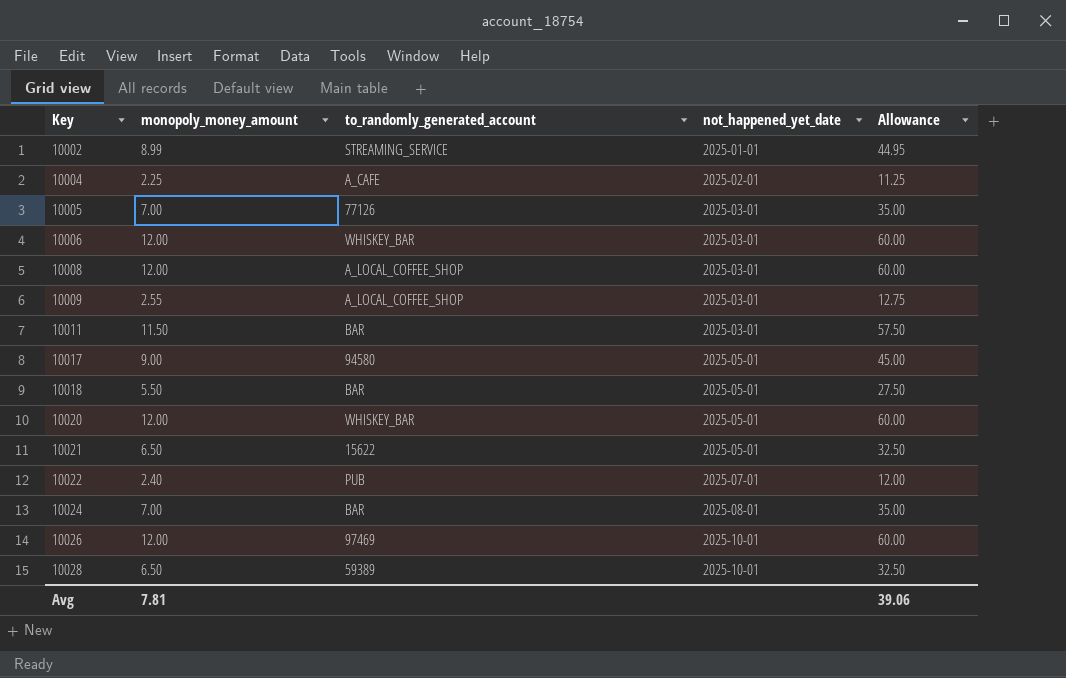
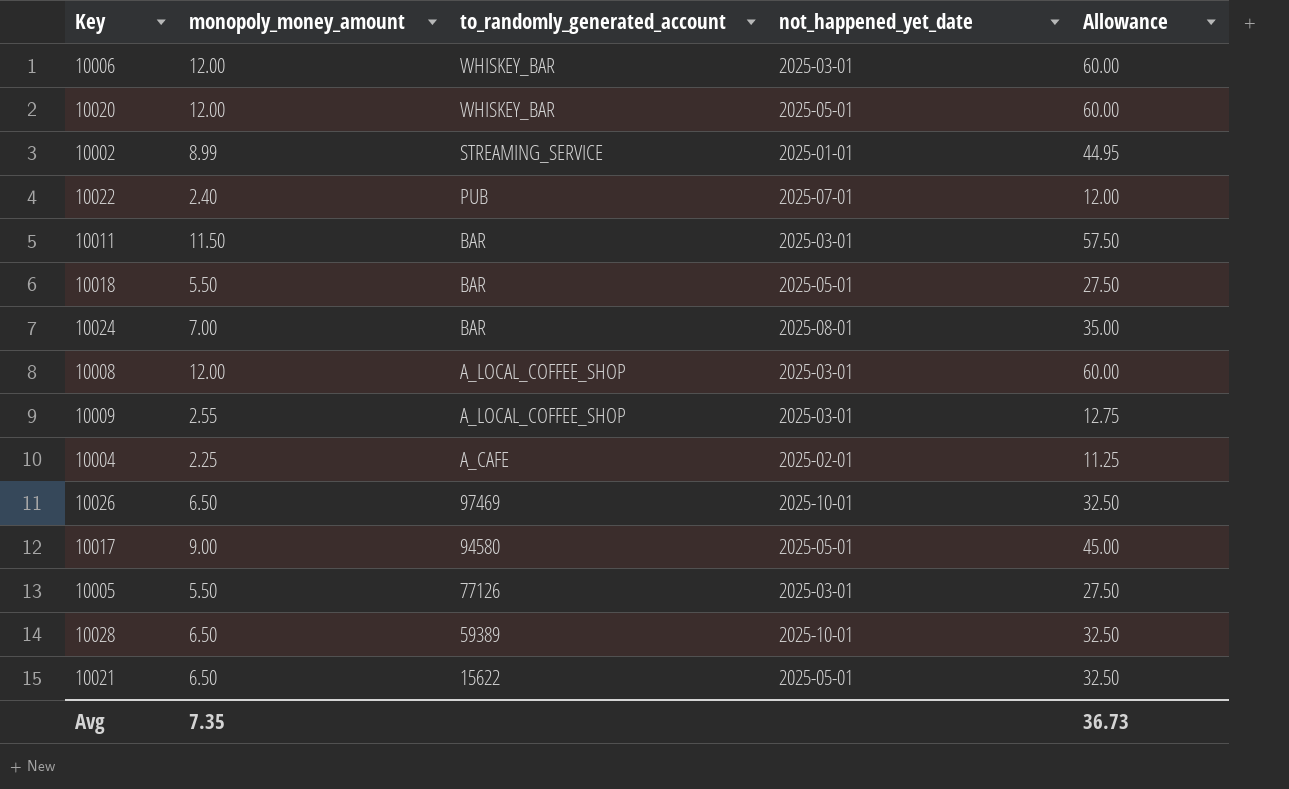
row order: Key ascending -> to_randomly_generated_account descending
10026 | monopoly_money_amount: 12.00 -> 6.50
10026 | Allowance: 60.00 -> 32.50
10005 | monopoly_money_amount: 7.00 -> 5.50
10005 | Allowance: 35.00 -> 27.50
Avg | monopoly_money_amount: 7.81 -> 7.35
Avg | Allowance: 39.06 -> 36.73

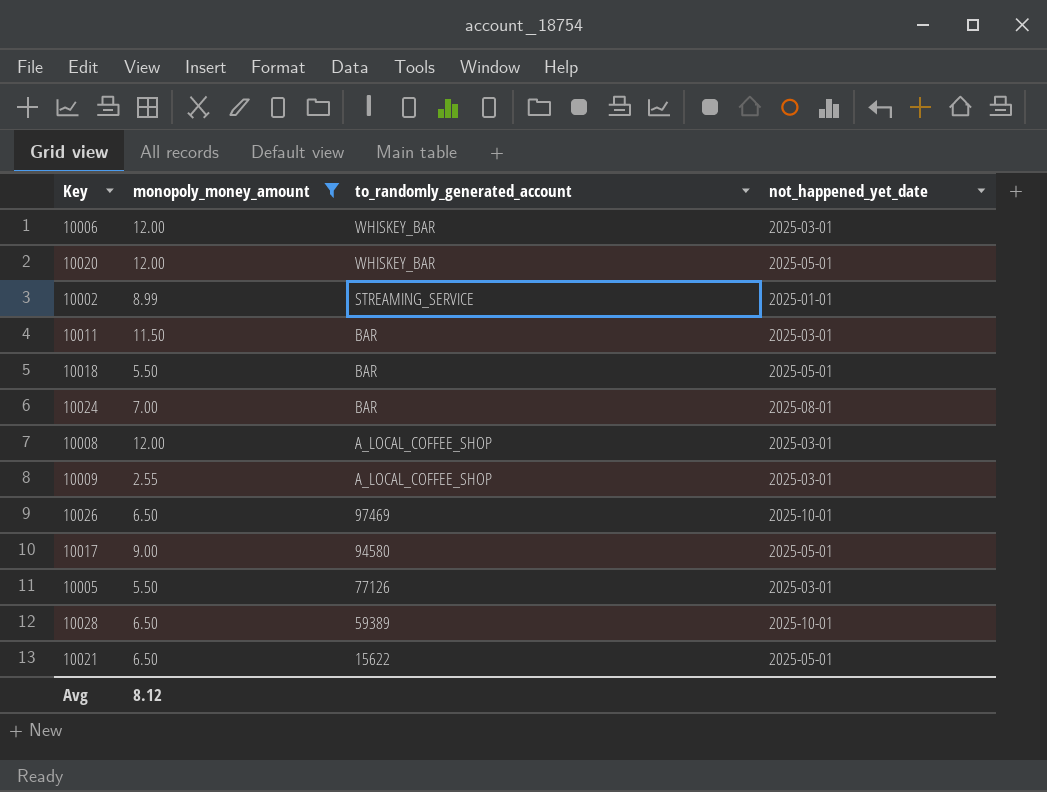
filter: none -> monopoly_money_amount >= 2.55
column Allowance | formula: [monopoly_money_amount] * 5 -> none
Avg | monopoly_money_amount: 7.35 -> 8.12

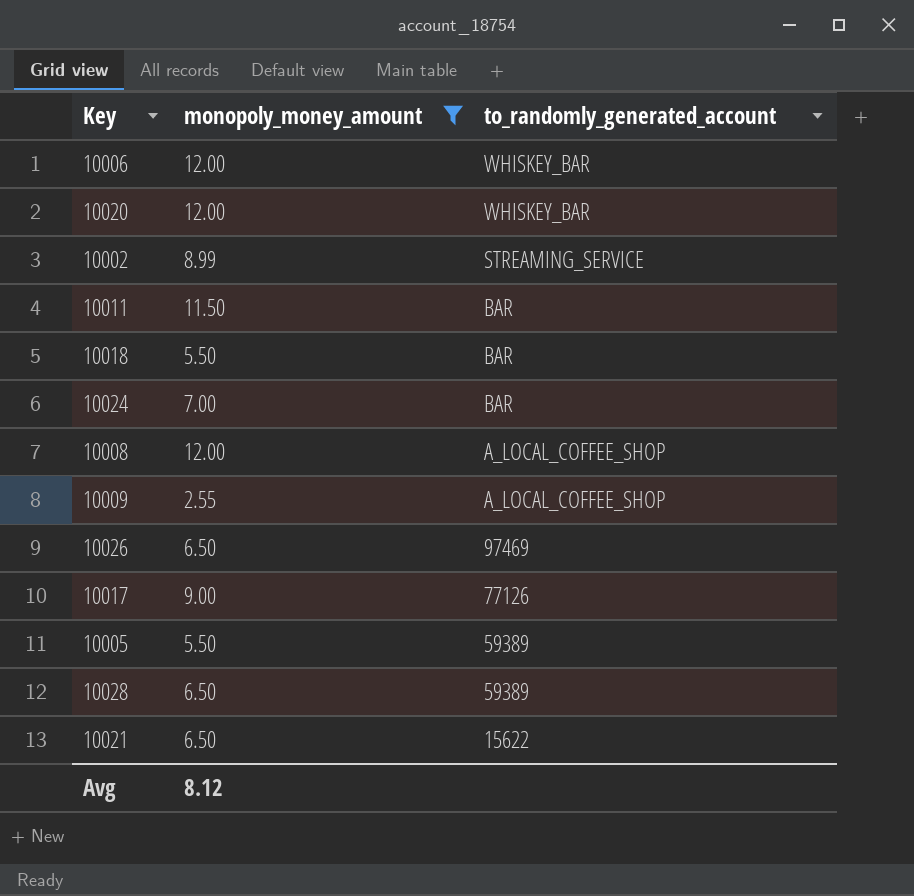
column not_happened_yet_date | position: 4 -> none
10017 | to_randomly_generated_account: 94580 -> 77126
10005 | to_randomly_generated_account: 77126 -> 59389

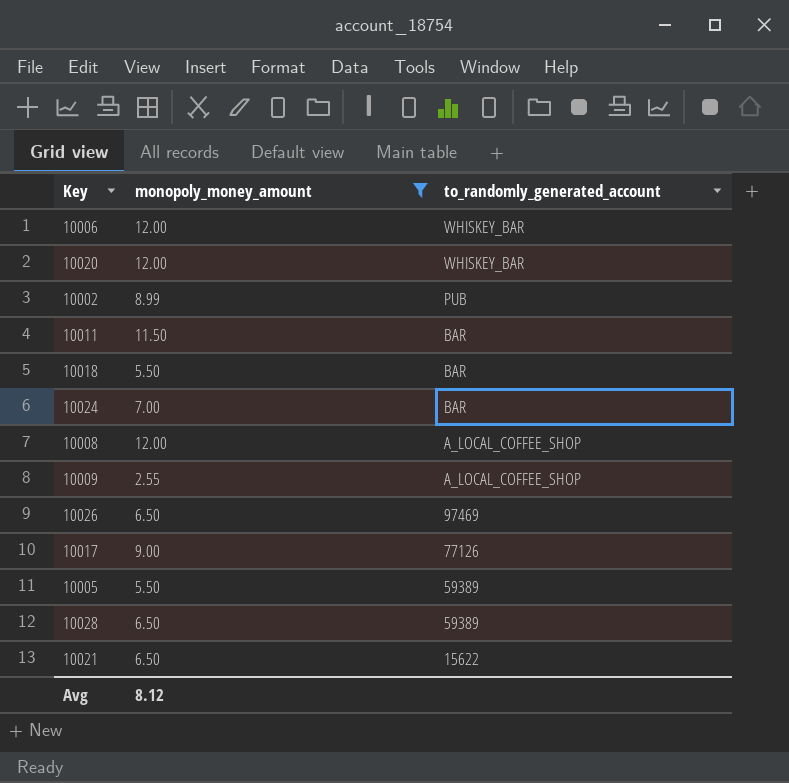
10002 | to_randomly_generated_account: STREAMING_SERVICE -> PUB

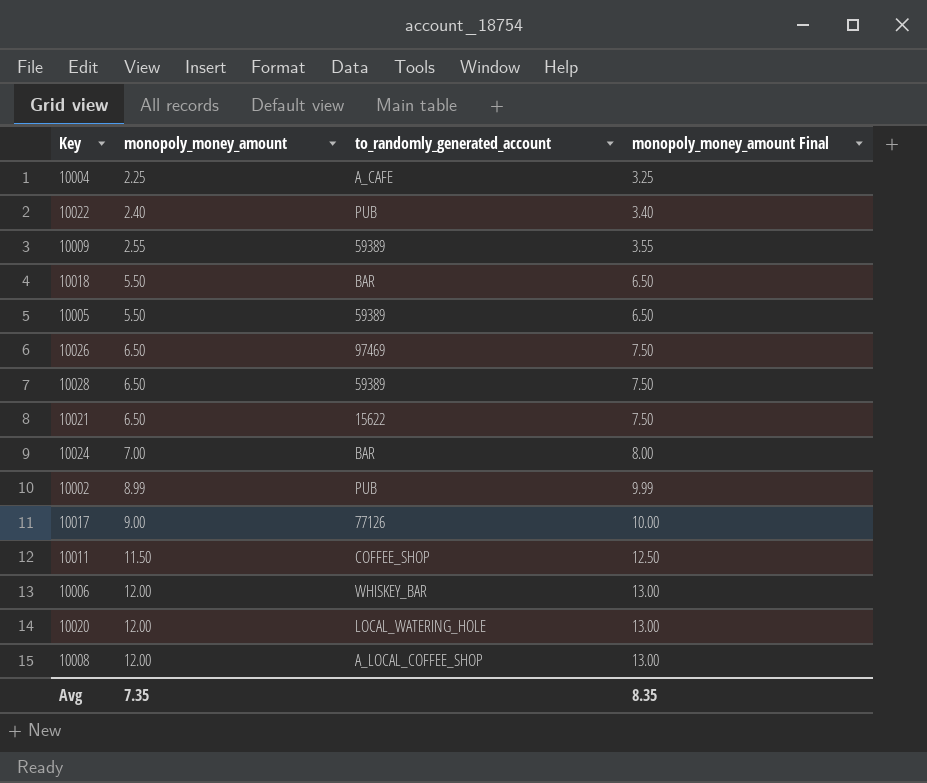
filter: monopoly_money_amount >= 2.55 -> none
row order: to_randomly_generated_account descending -> monopoly_money_amount ascending
column monopoly_money_amount Final | formula: none -> [monopoly_money_amount] + 1
10009 | to_randomly_generated_account: A_LOCAL_COFFEE_SHOP -> 59389
10011 | to_randomly_generated_account: BAR -> COFFEE_SHOP
10020 | to_randomly_generated_account: WHISKEY_BAR -> LOCAL_WATERING_HOLE
Avg | monopoly_money_amount: 8.12 -> 7.35

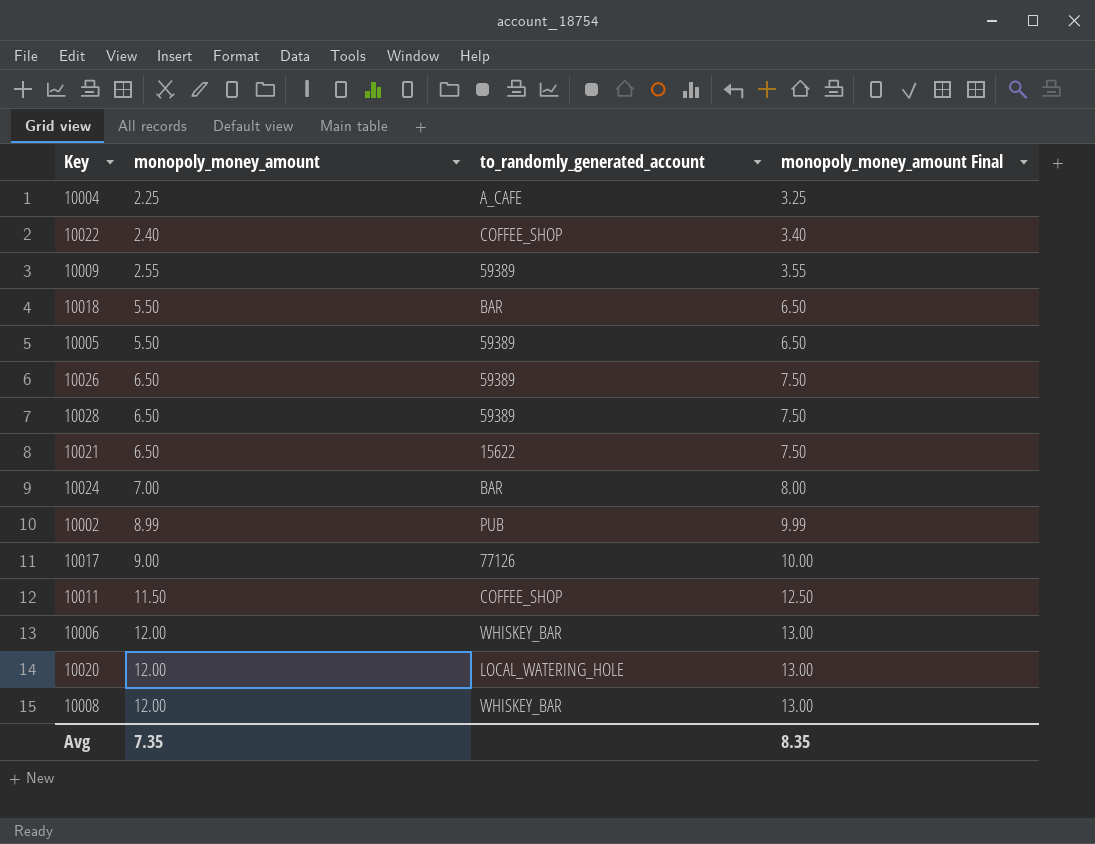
10022 | to_randomly_generated_account: PUB -> COFFEE_SHOP
10026 | to_randomly_generated_account: 97469 -> 59389
10008 | to_randomly_generated_account: A_LOCAL_COFFEE_SHOP -> WHISKEY_BAR

